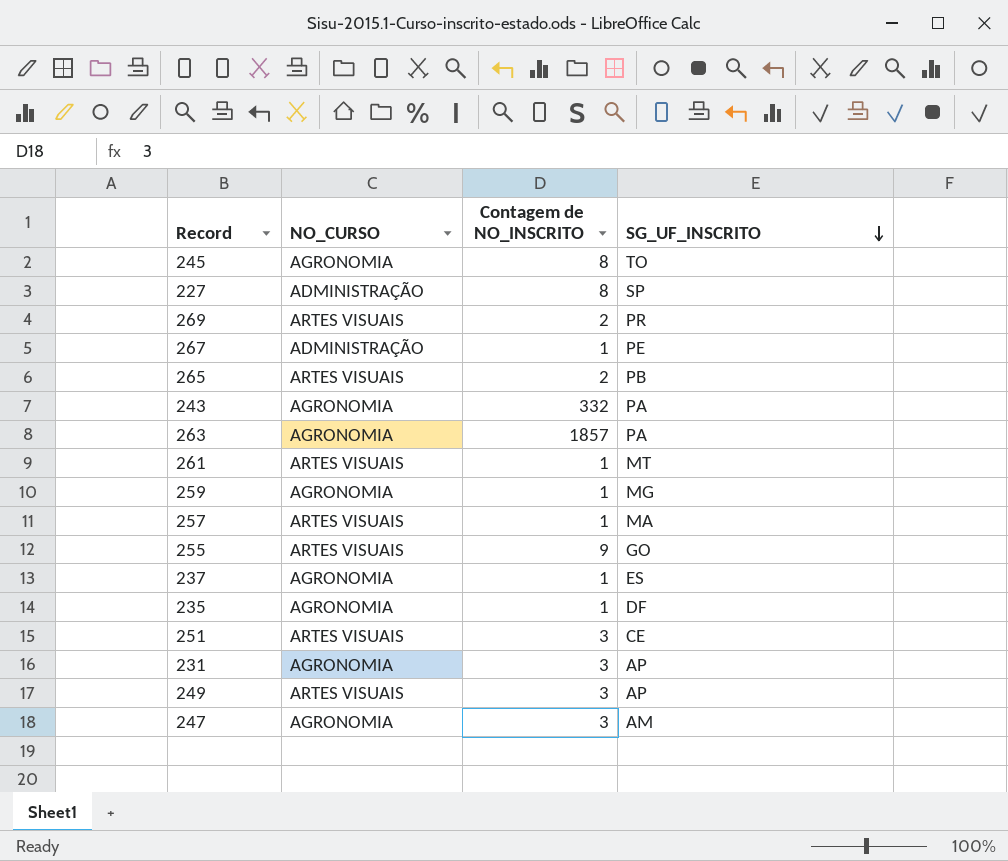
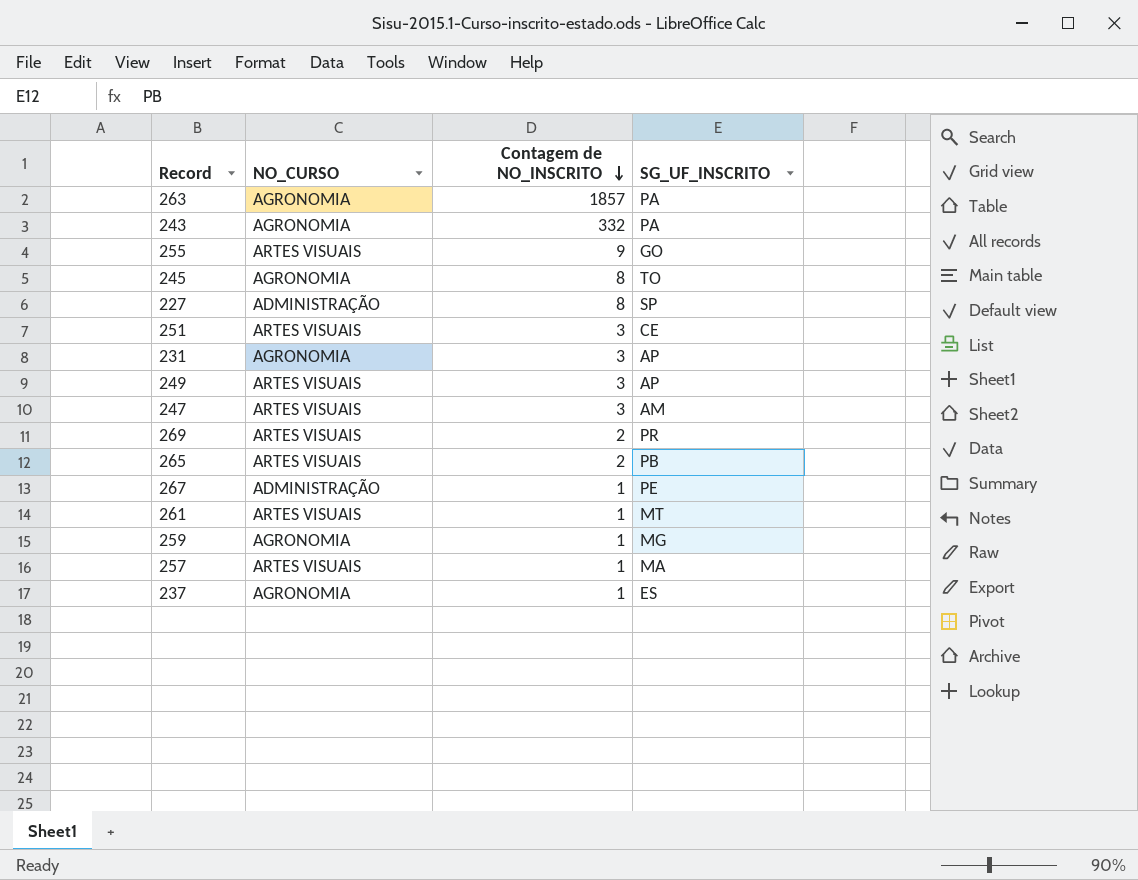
row order: SG_UF_INSCRITO descending -> Contagem de NO_INSCRITO descending
row 235: AGRONOMIA | 1 | DF -> none
247 | NO_CURSO: AGRONOMIA -> ARTES VISUAIS

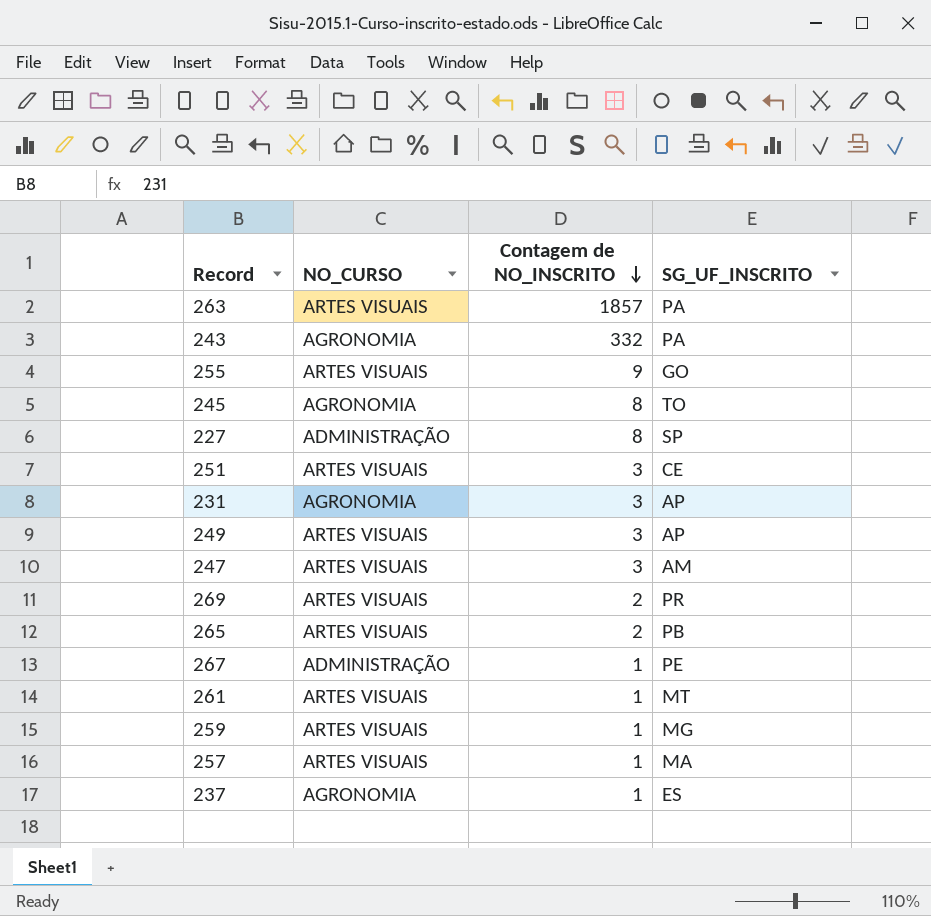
263 | NO_CURSO: AGRONOMIA -> ARTES VISUAIS
259 | NO_CURSO: AGRONOMIA -> ARTES VISUAIS

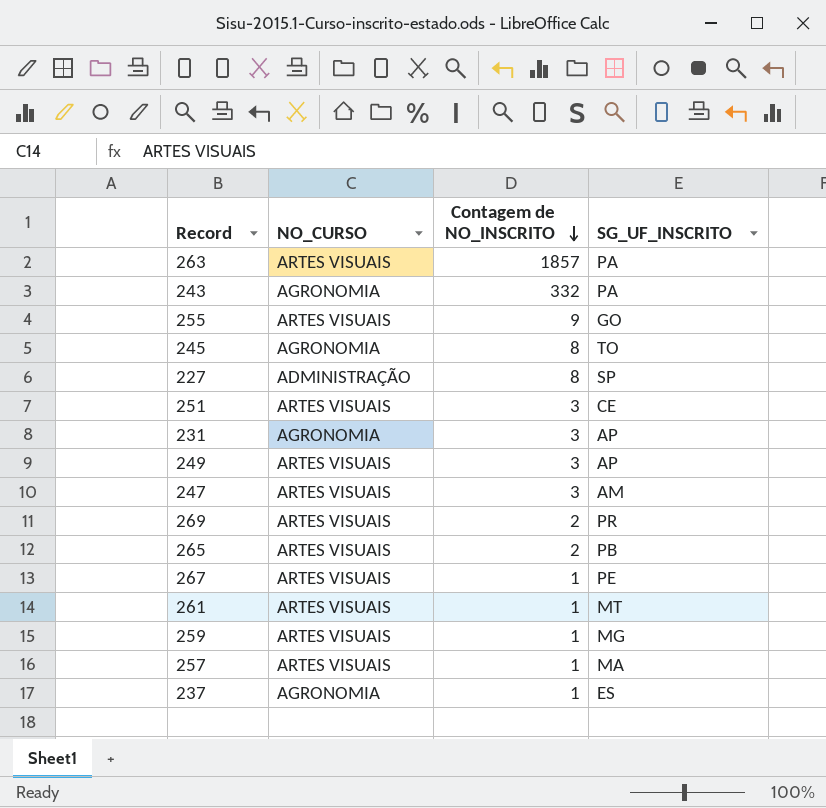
267 | NO_CURSO: ADMINISTRAÇÃO -> ARTES VISUAIS

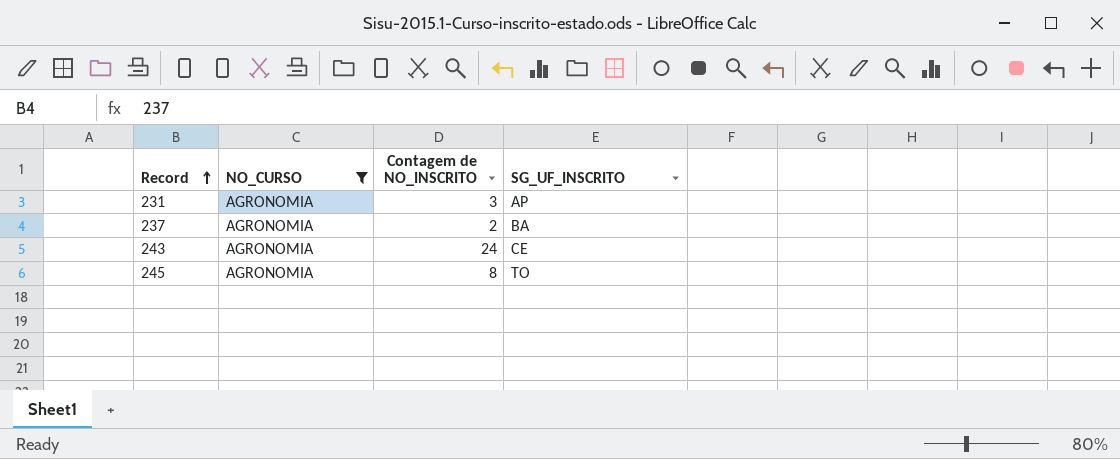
filter: none -> NO_CURSO = AGRONOMIA
row order: Contagem de NO_INSCRITO descending -> Record ascending
237 | Contagem de NO_INSCRITO: 1 -> 2
237 | SG_UF_INSCRITO: ES -> BA
243 | Contagem de NO_INSCRITO: 332 -> 24
243 | SG_UF_INSCRITO: PA -> CE

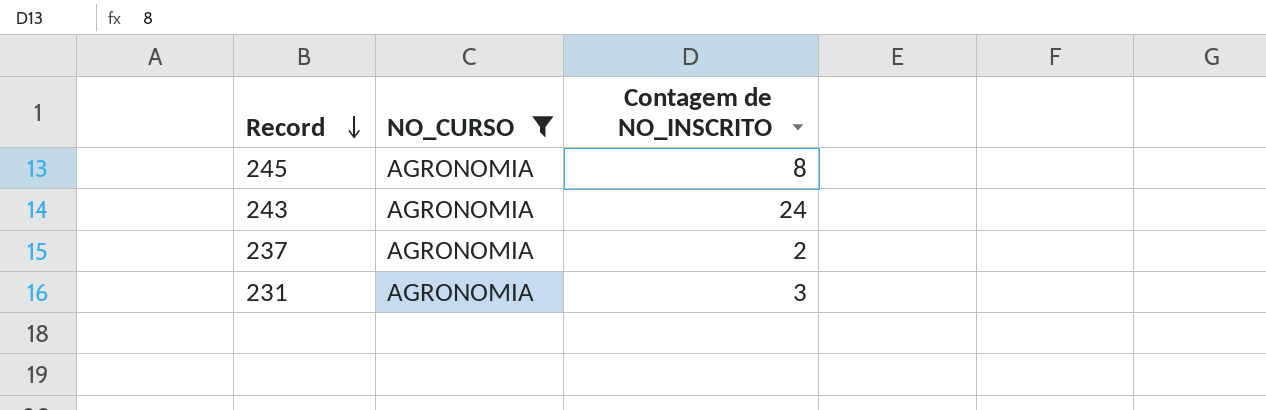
row order: Record ascending -> Record descending
column SG_UF_INSCRITO | position: 4 -> none

